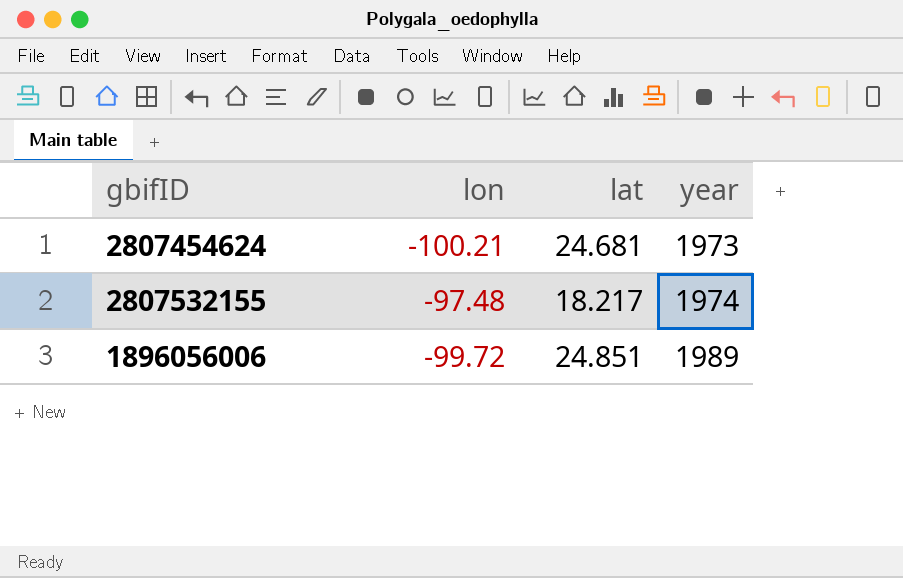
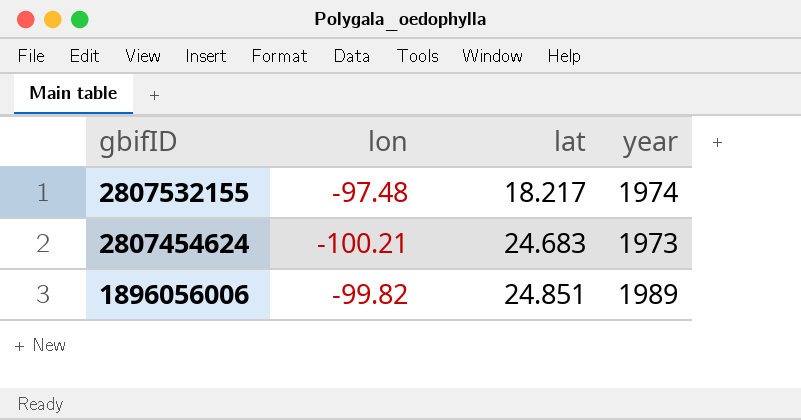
row order: year ascending -> gbifID descending
2807454624 | lat: 24.681 -> 24.683
1896056006 | lon: -99.72 -> -99.82

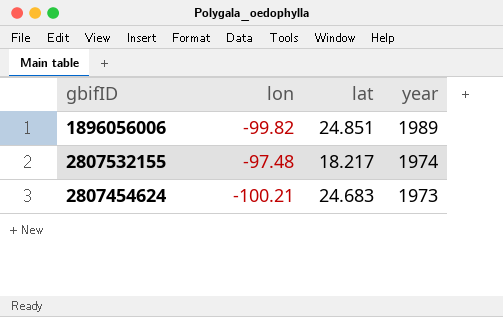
row order: gbifID descending -> year descending

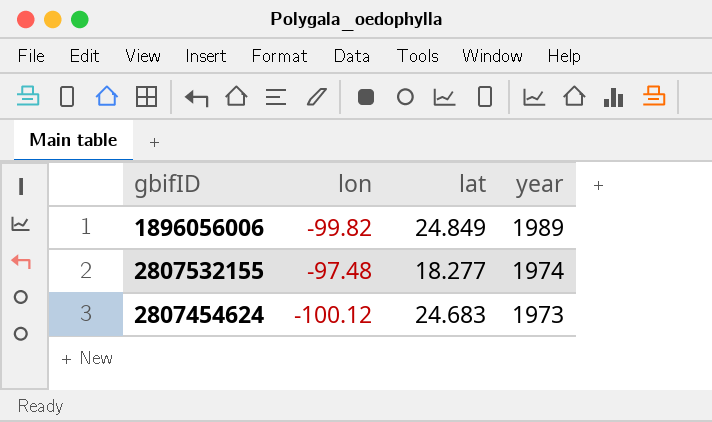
1896056006 | lat: 24.851 -> 24.849
2807532155 | lat: 18.217 -> 18.277
2807454624 | lon: -100.21 -> -100.12

